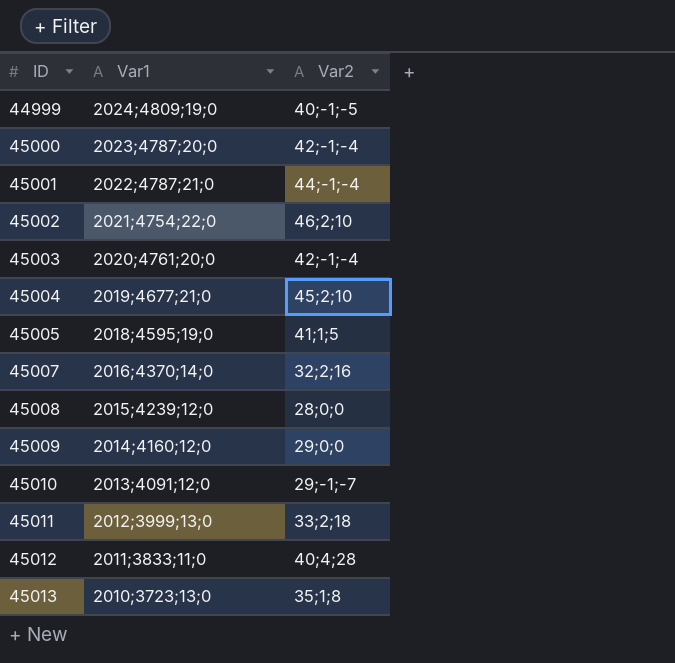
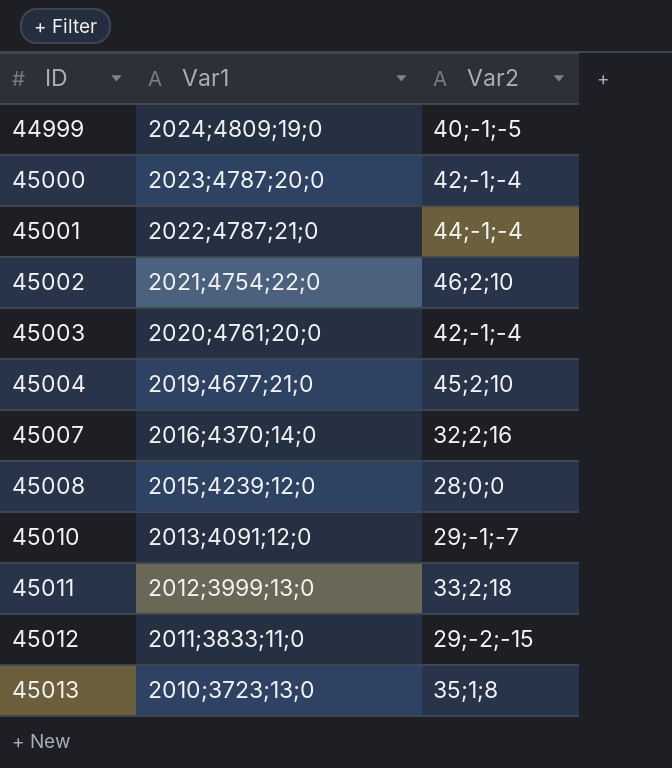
row 45005: 2018;4595;19;0 | 41;1;5 -> none
row 45009: 2014;4160;12;0 | 29;0;0 -> none
45012 | Var2: 40;4;28 -> 29;-2;-15

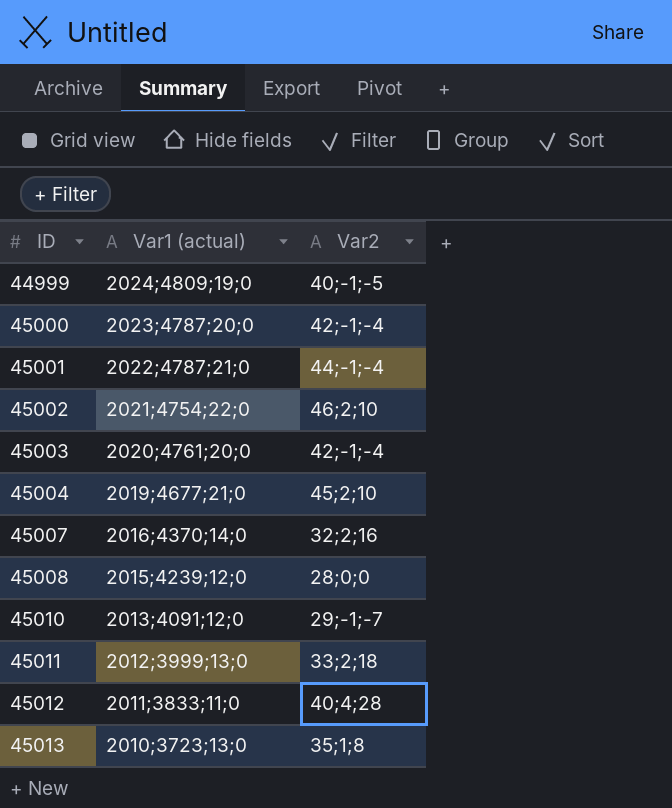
column name: Var1 -> Var1 (actual)
45012 | Var2: 29;-2;-15 -> 40;4;28

